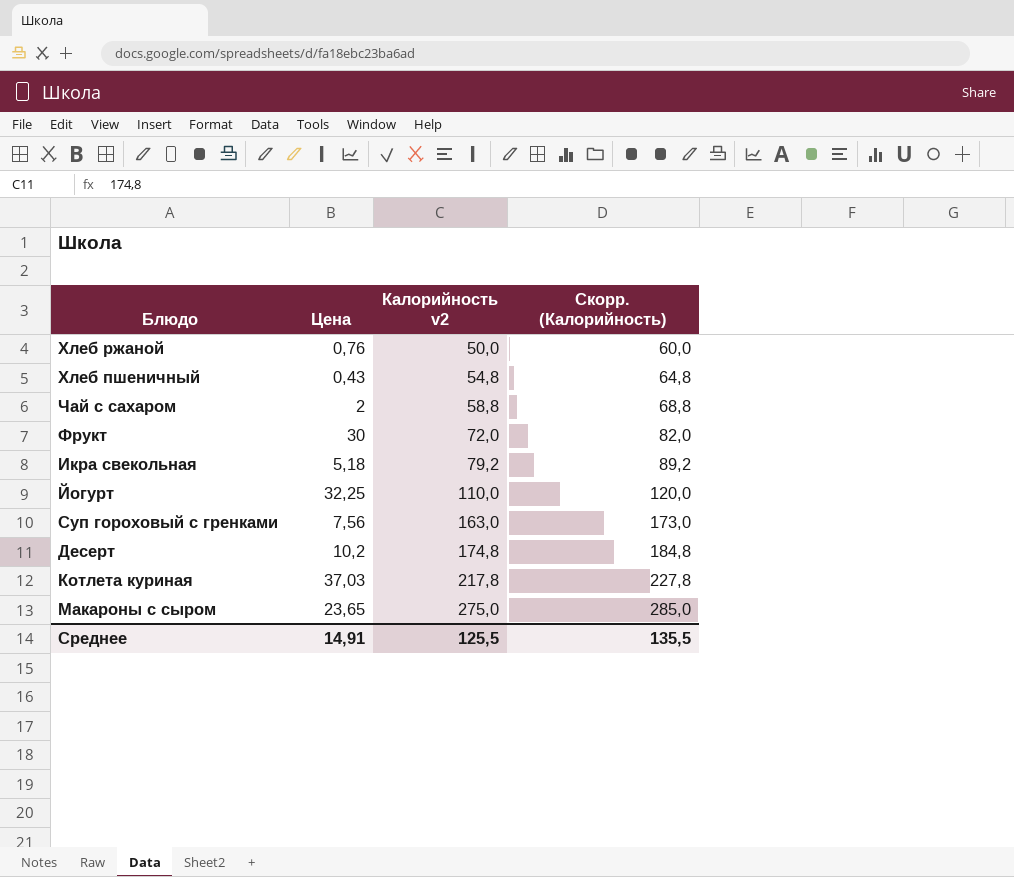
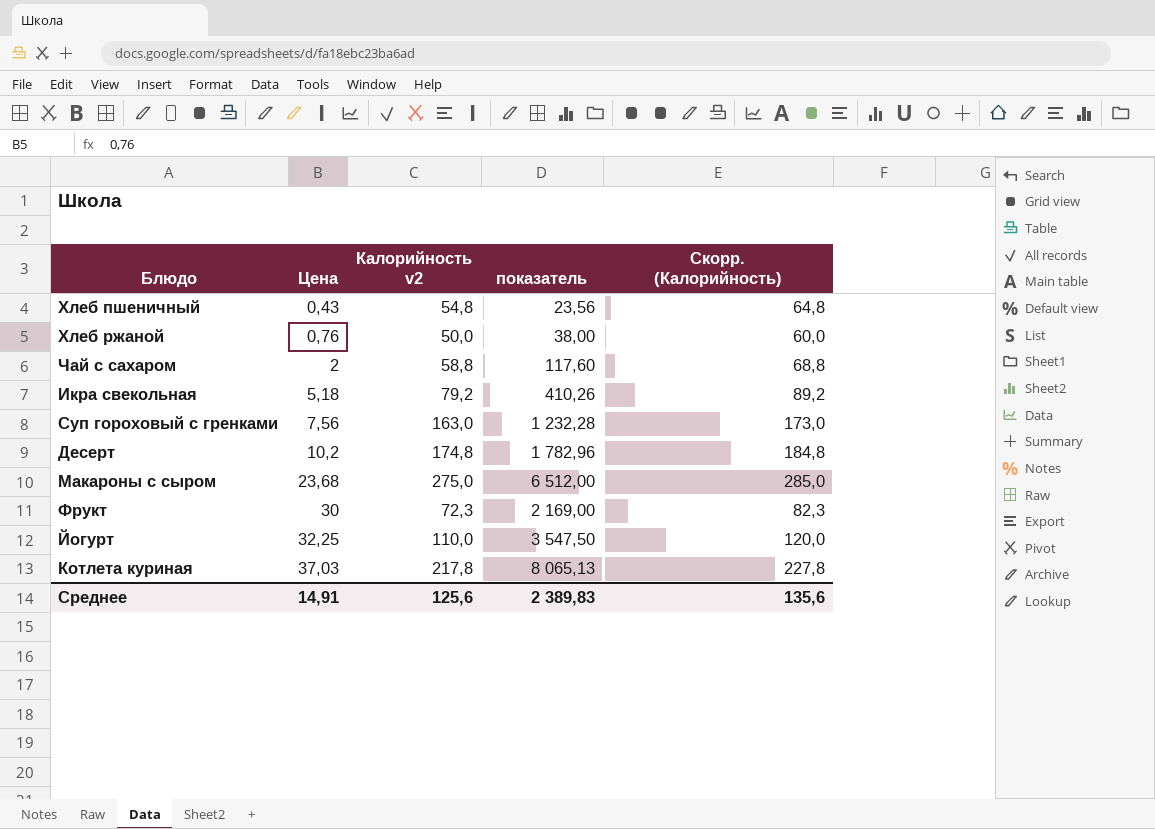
row order: Калорийность v2 ascending -> Цена ascending
column показатель | formula: none -> [Цена] * [Калорийность v2]
Макароны с сыром | Цена: 23,65 -> 23,68
Фрукт | Калорийность v2: 72,0 -> 72,3
Фрукт | Скорр. (Калорийность): 82,0 -> 82,3
Среднее | Калорийность v2: 125,5 -> 125,6
Среднее | Скорр. (Калорийность): 135,5 -> 135,6

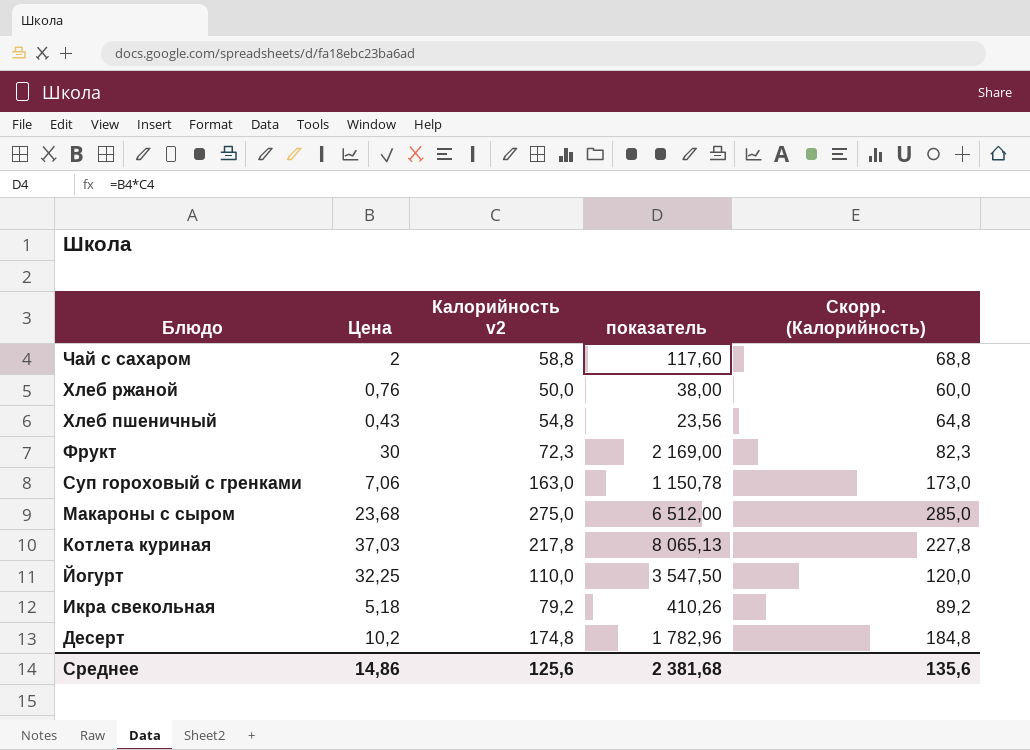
row order: Цена ascending -> Блюдо descending
Суп гороховый с гренками | Цена: 7,56 -> 7,06
Суп гороховый с гренками | показатель: 1 232,28 -> 1 150,78
Среднее | Цена: 14,91 -> 14,86
Среднее | показатель: 2 389,83 -> 2 381,68

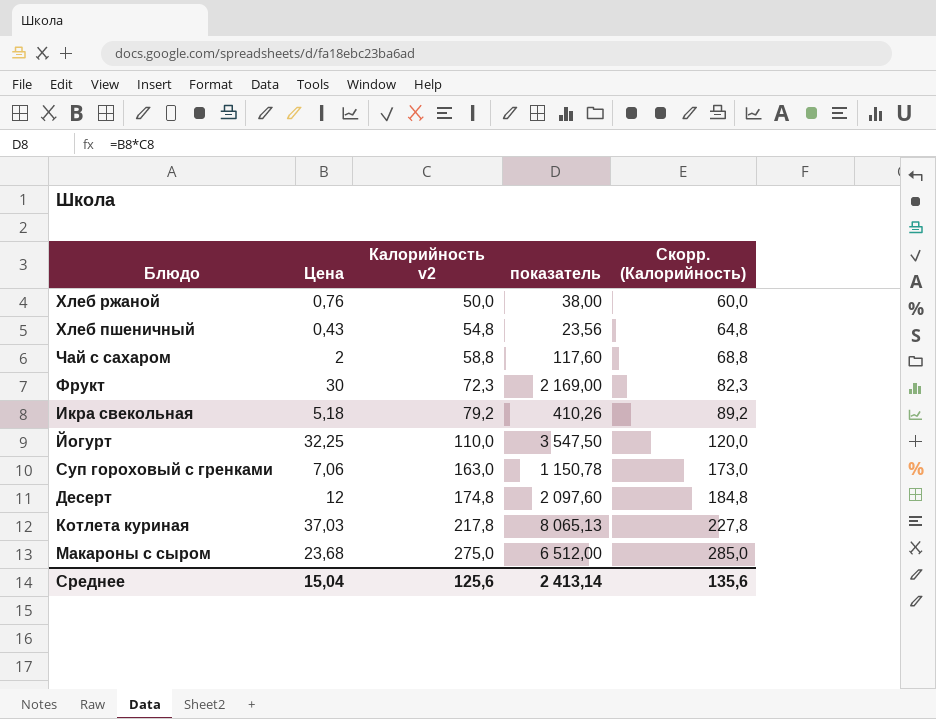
row order: Блюдо descending -> Калорийность v2 ascending
Десерт | Цена: 10,2 -> 12
Десерт | показатель: 1 782,96 -> 2 097,60
Среднее | Цена: 14,86 -> 15,04
Среднее | показатель: 2 381,68 -> 2 413,14

